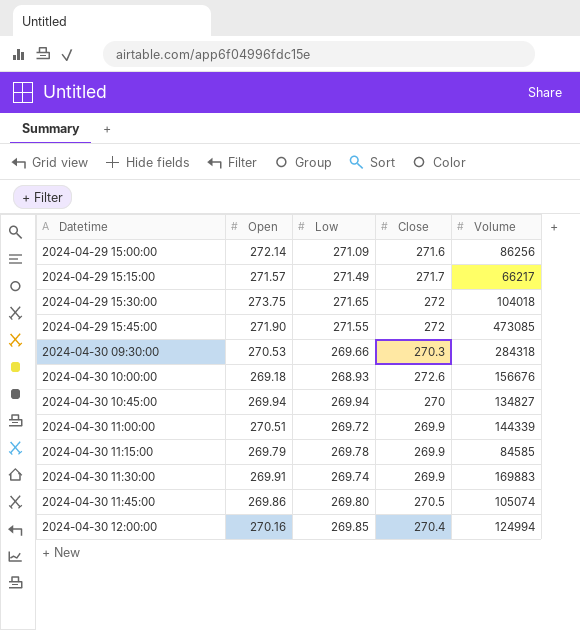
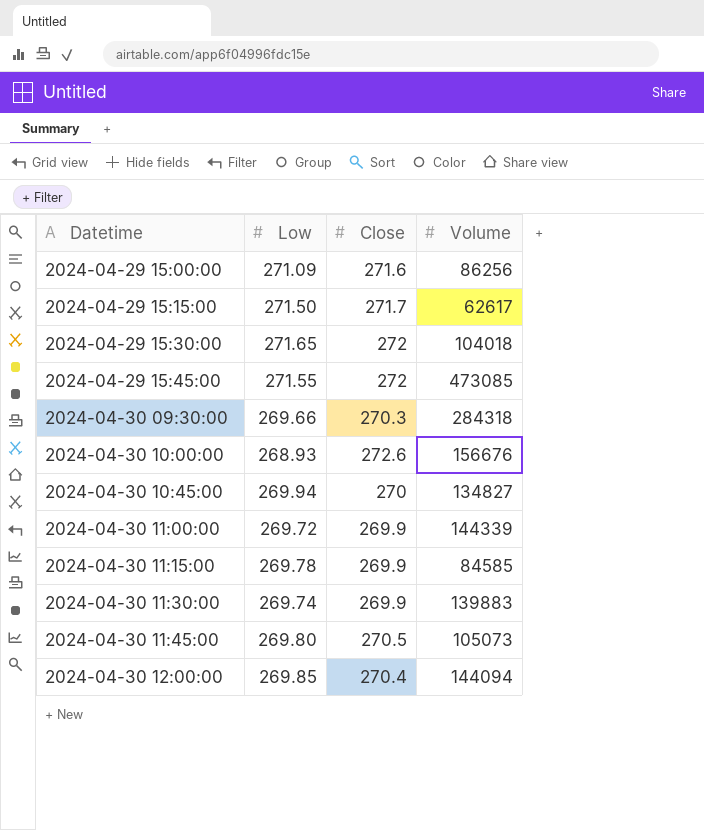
column Open | position: 2 -> none
2024-04-29 15:15:00 | Low: 271.49 -> 271.50
2024-04-29 15:15:00 | Volume: 66217 -> 62617
2024-04-30 11:30:00 | Volume: 169883 -> 139883
2024-04-30 11:45:00 | Volume: 105074 -> 105073
2024-04-30 12:00:00 | Volume: 124994 -> 144094

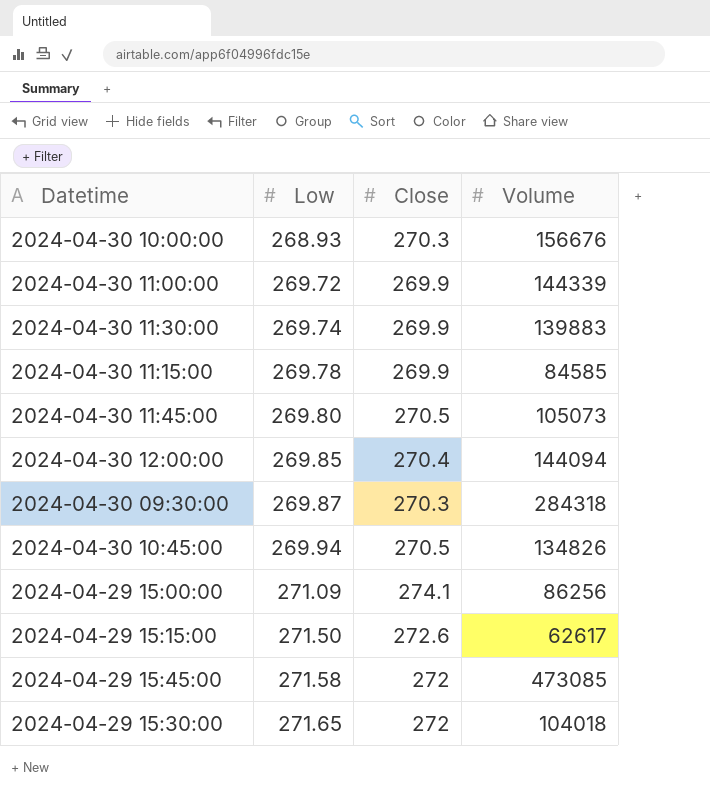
row order: Datetime ascending -> Low ascending
2024-04-30 10:00:00 | Close: 272.6 -> 270.3
2024-04-30 09:30:00 | Low: 269.66 -> 269.87
2024-04-30 10:45:00 | Close: 270 -> 270.5
2024-04-30 10:45:00 | Volume: 134827 -> 134826
2024-04-29 15:00:00 | Close: 271.6 -> 274.1
2024-04-29 15:15:00 | Close: 271.7 -> 272.6
2024-04-29 15:45:00 | Low: 271.55 -> 271.58

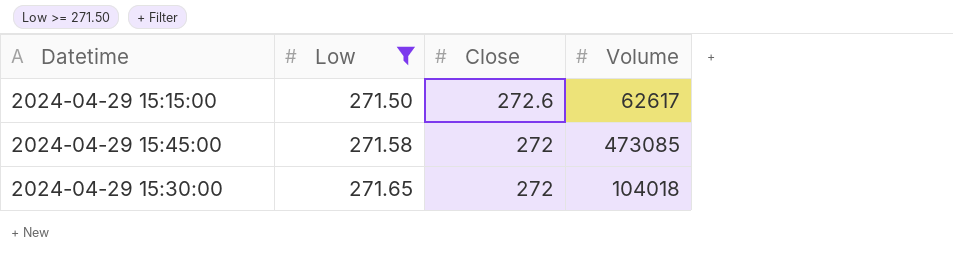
filter: none -> Low >= 271.50

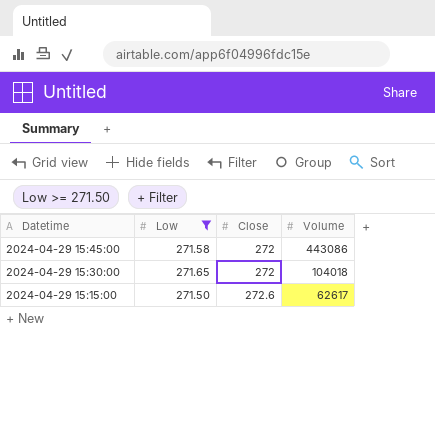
row order: Low ascending -> Datetime descending
2024-04-29 15:45:00 | Volume: 473085 -> 443086

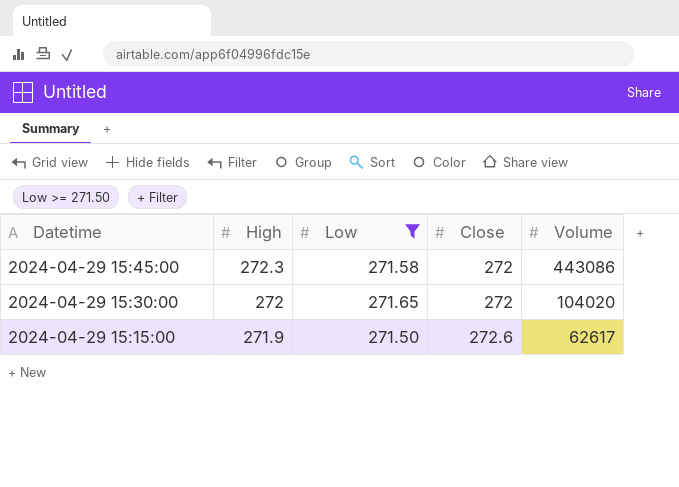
column High | position: none -> 2
2024-04-29 15:30:00 | Volume: 104018 -> 104020

